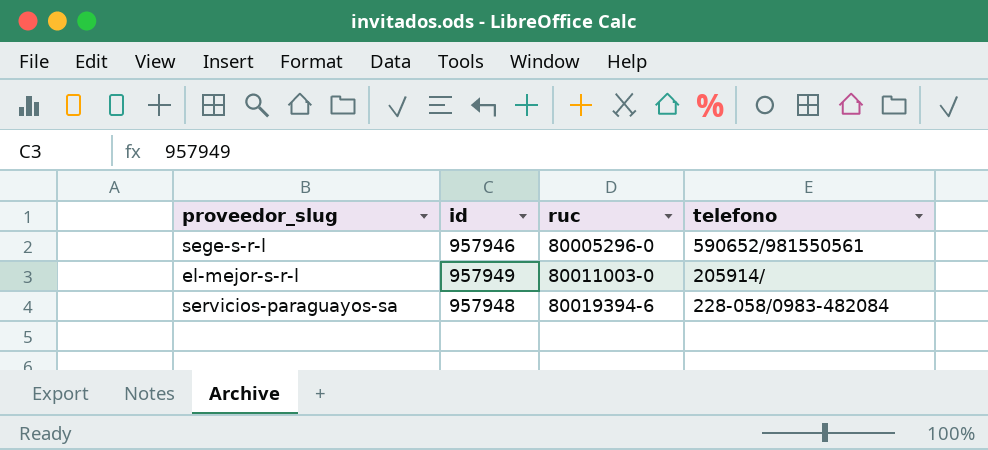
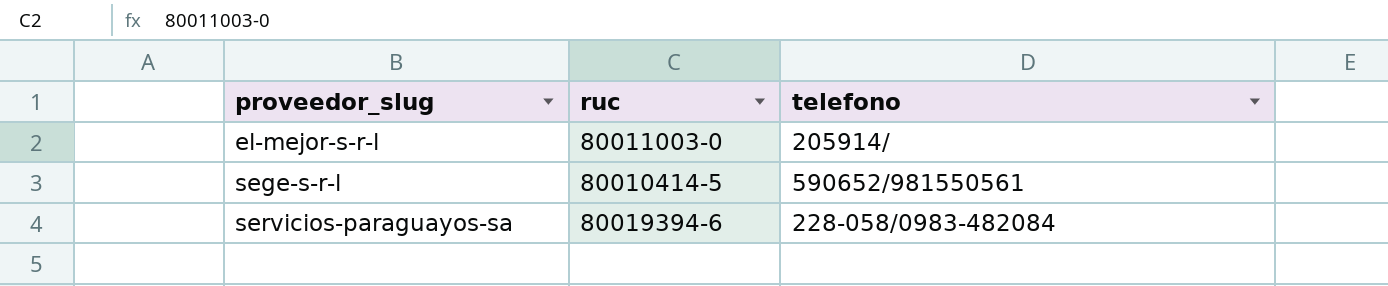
row order: ruc ascending -> proveedor_slug ascending
column id | position: 2 -> none
sege-s-r-l | ruc: 80005296-0 -> 80010414-5

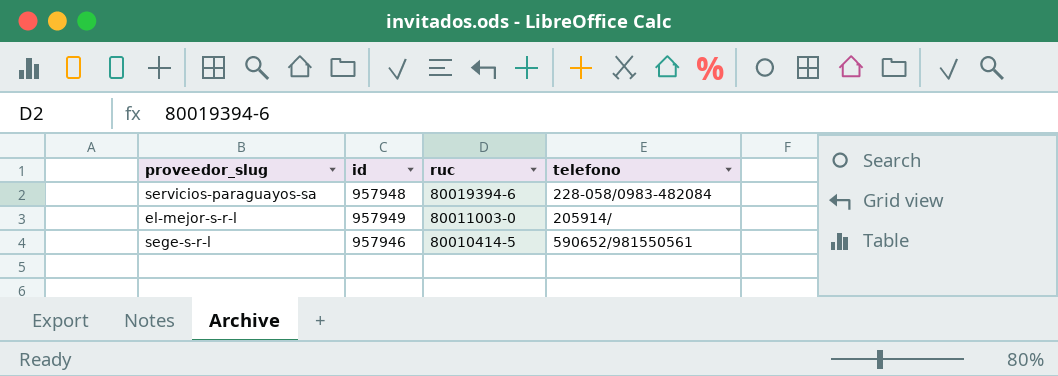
row order: proveedor_slug ascending -> ruc descending
column id | position: none -> 2

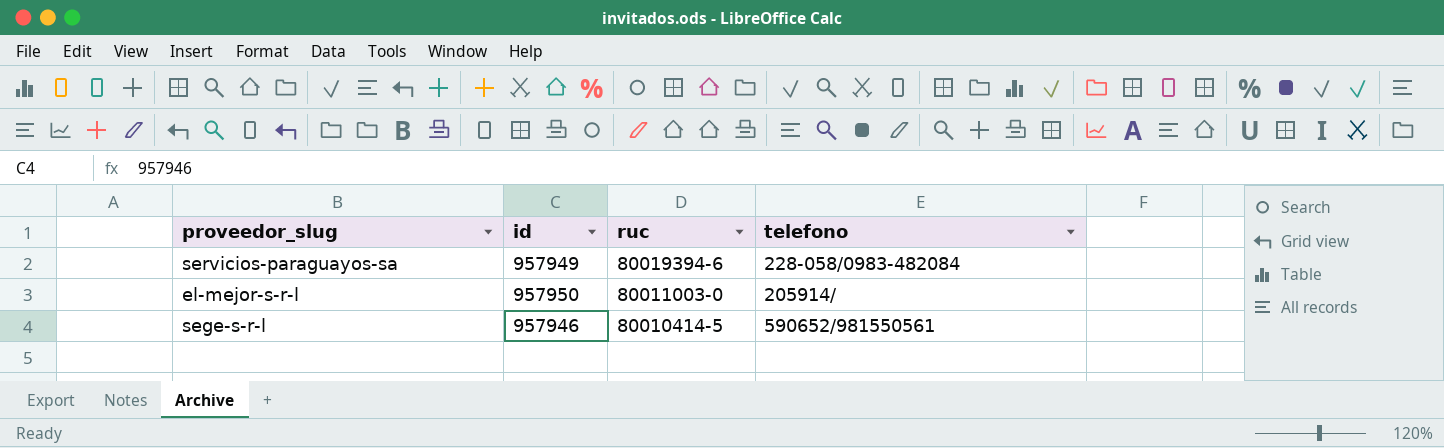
servicios-paraguayos-sa | id: 957948 -> 957949
el-mejor-s-r-l | id: 957949 -> 957950

